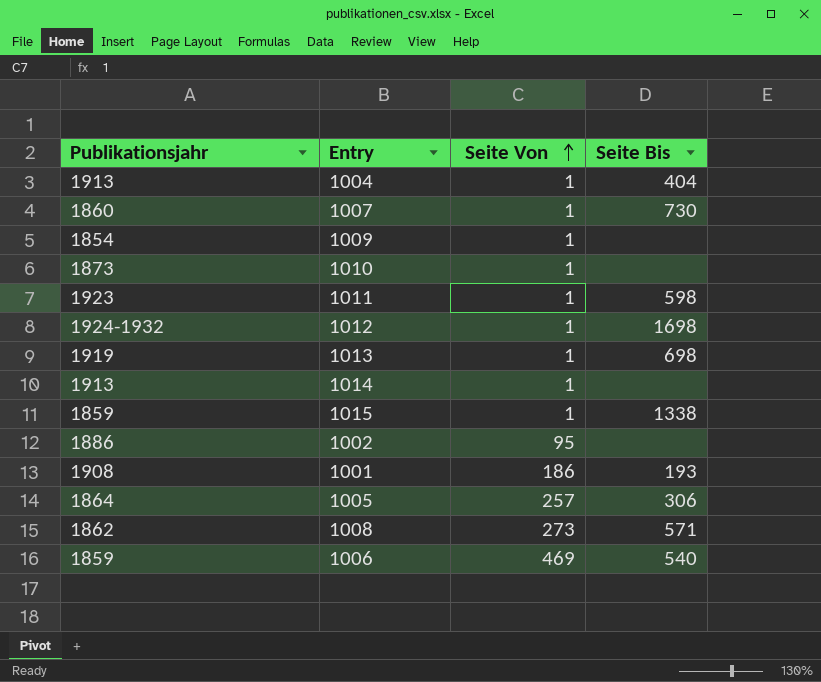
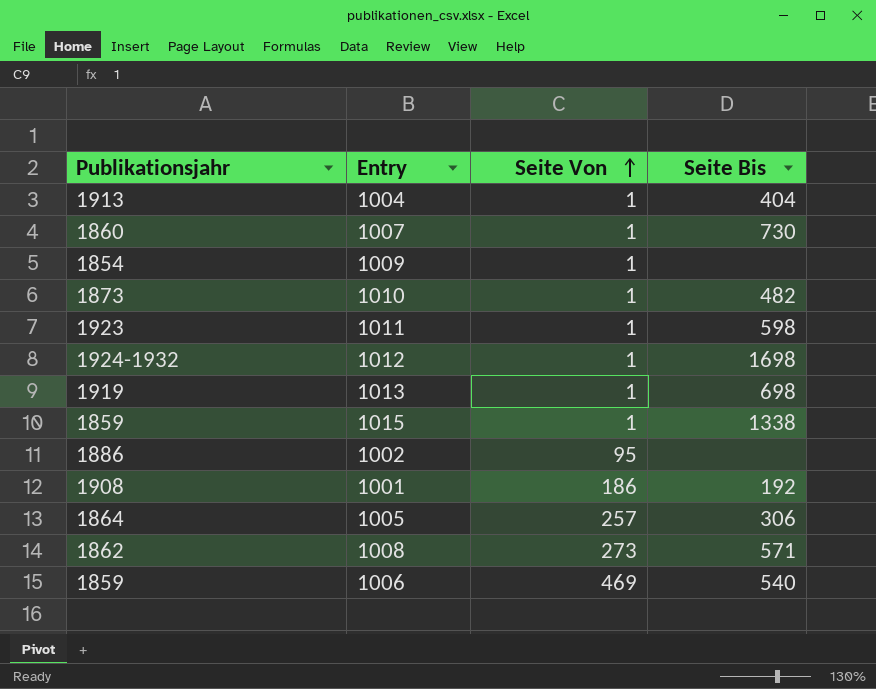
row 1014: 1913 | 1 | none -> none
1010 | Seite Bis: none -> 482
1001 | Seite Bis: 193 -> 192

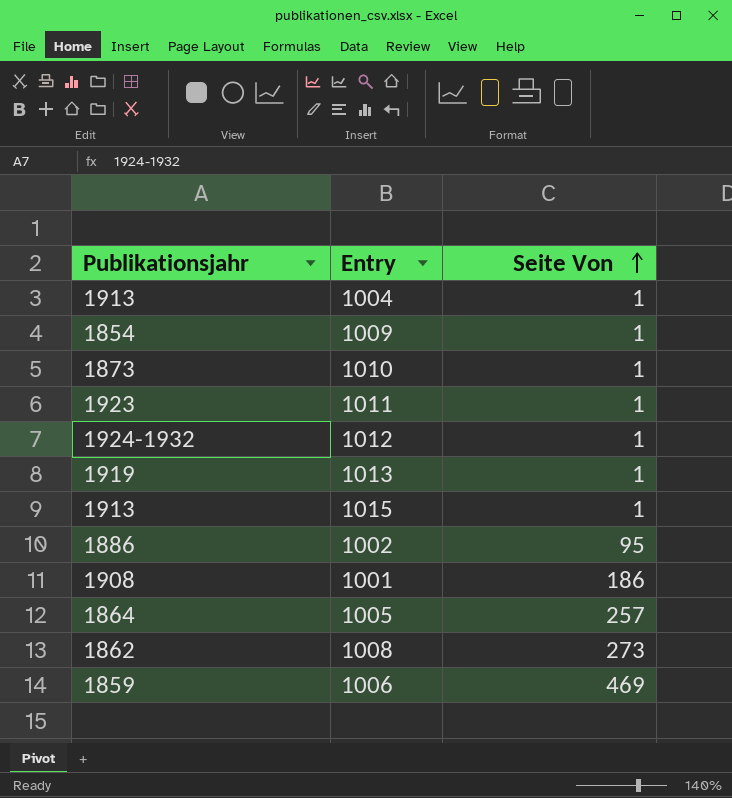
column Seite Bis | position: 4 -> none
row 1007: 1860 | 1 | 730 -> none
1015 | Publikationsjahr: 1859 -> 1913

